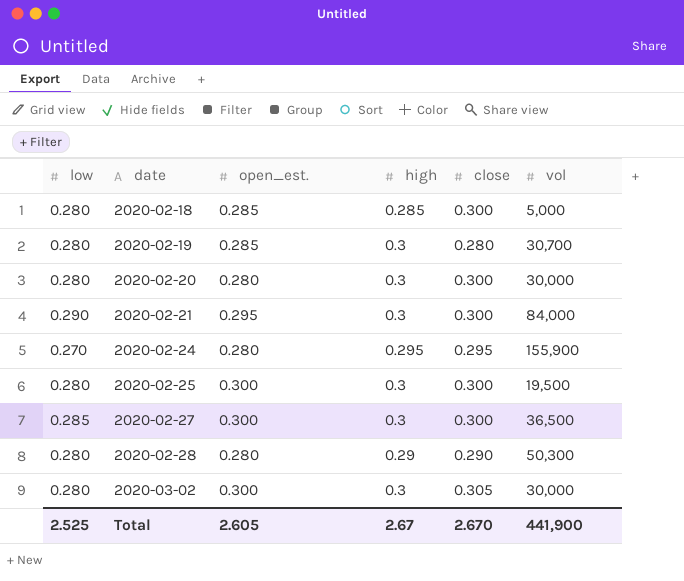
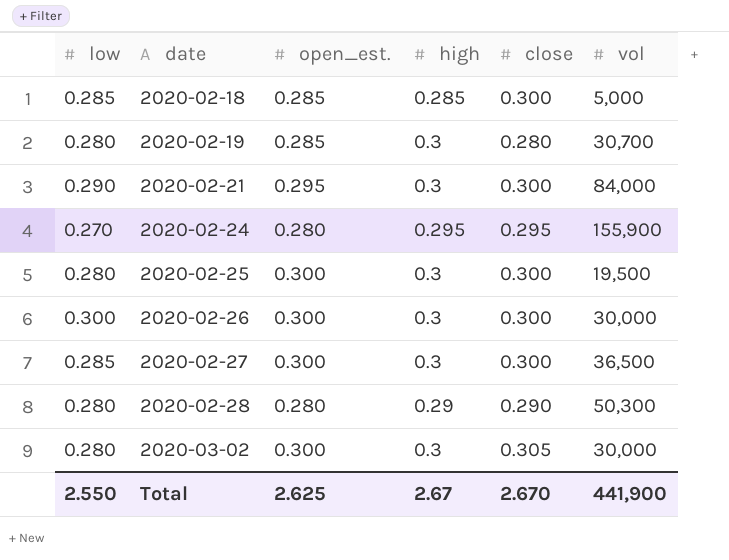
row 2020-02-20: 0.280 | 0.280 | 0.3 | 0.300 | 30,000 -> none
2020-02-18 | low: 0.280 -> 0.285
row 2020-02-26: none -> 0.300 | 0.300 | 0.3 | 0.300 | 30,000
Total | low: 2.525 -> 2.550
Total | open_est.: 2.605 -> 2.625

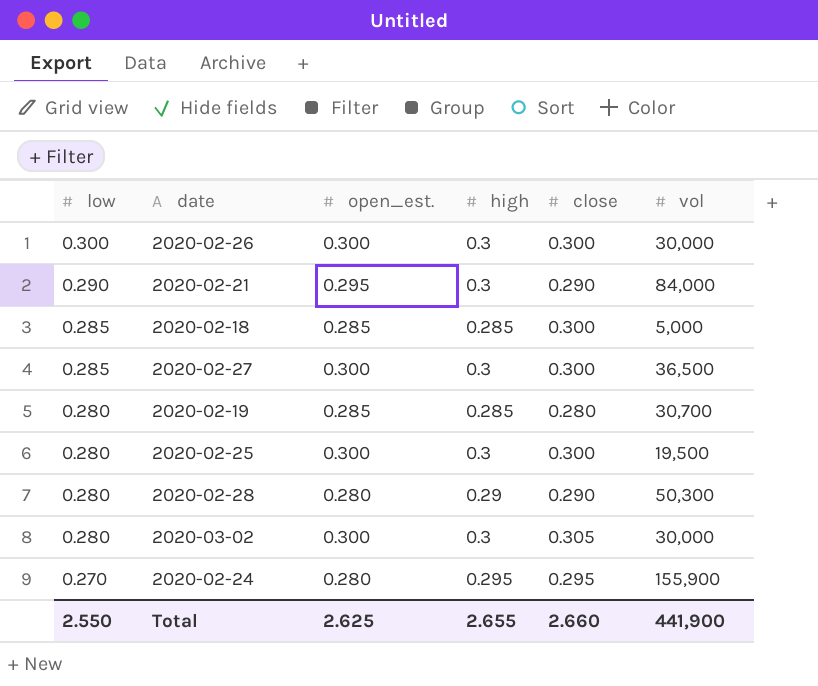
row order: date ascending -> low descending
2020-02-21 | close: 0.300 -> 0.290
2020-02-19 | high: 0.3 -> 0.285
Total | high: 2.67 -> 2.655
Total | close: 2.670 -> 2.660

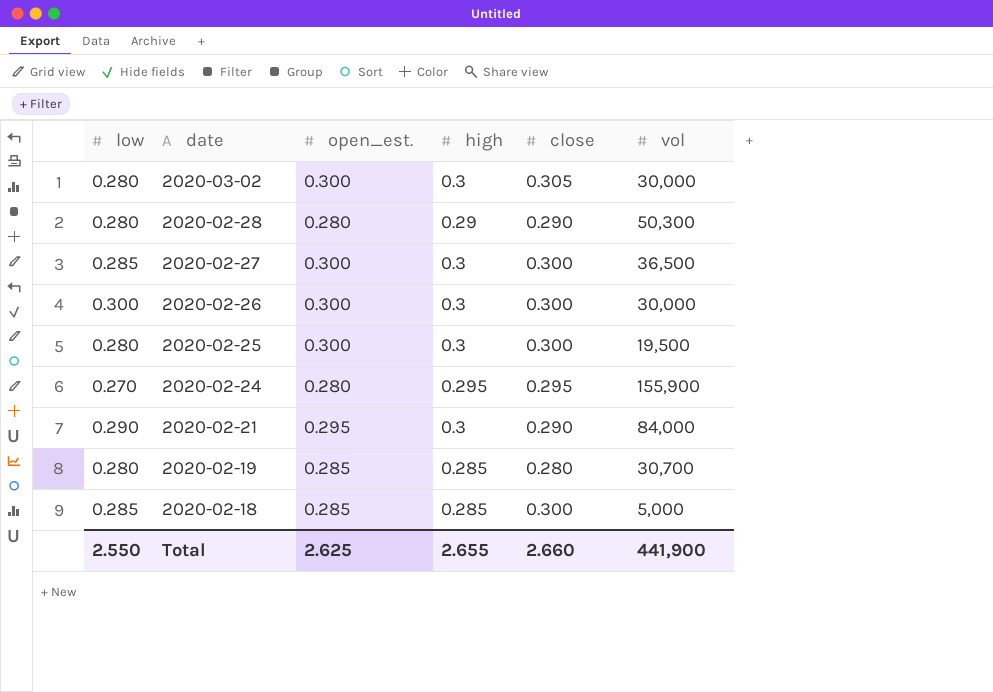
row order: low descending -> date descending

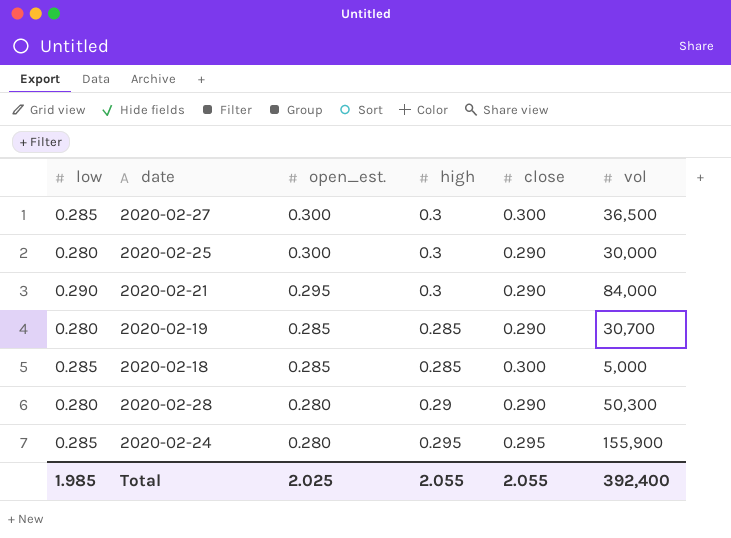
row order: date descending -> open_est. descending
row 2020-03-02: 0.280 | 0.300 | 0.3 | 0.305 | 30,000 -> none
row 2020-02-26: 0.300 | 0.300 | 0.3 | 0.300 | 30,000 -> none
2020-02-25 | close: 0.300 -> 0.290
2020-02-25 | vol: 19,500 -> 30,000
2020-02-19 | close: 0.280 -> 0.290
2020-02-24 | low: 0.270 -> 0.285
Total | low: 2.550 -> 1.985
Total | open_est.: 2.625 -> 2.025
Total | high: 2.655 -> 2.055
Total | close: 2.660 -> 2.055
Total | vol: 441,900 -> 392,400

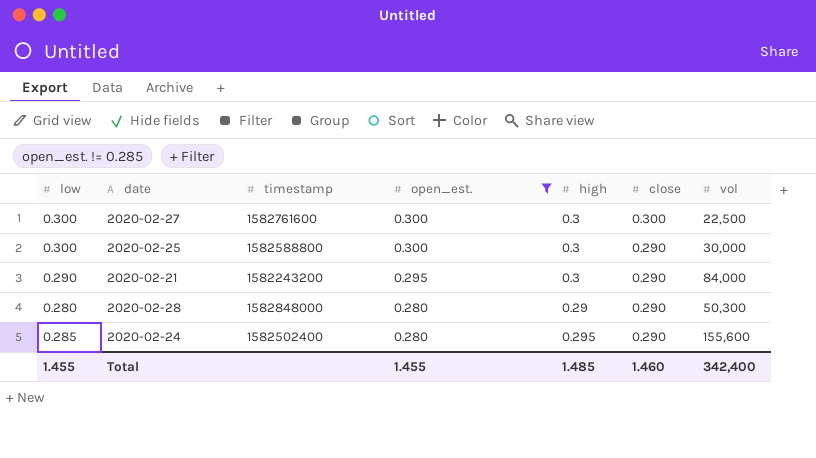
filter: none -> open_est. != 0.285
column timestamp | position: none -> 3
2020-02-27 | low: 0.285 -> 0.300
2020-02-27 | vol: 36,500 -> 22,500
2020-02-25 | low: 0.280 -> 0.300
2020-02-24 | close: 0.295 -> 0.290
2020-02-24 | vol: 155,900 -> 155,600
Total | low: 1.985 -> 1.455
Total | open_est.: 2.025 -> 1.455
Total | high: 2.055 -> 1.485
Total | close: 2.055 -> 1.460
Total | vol: 392,400 -> 342,400

